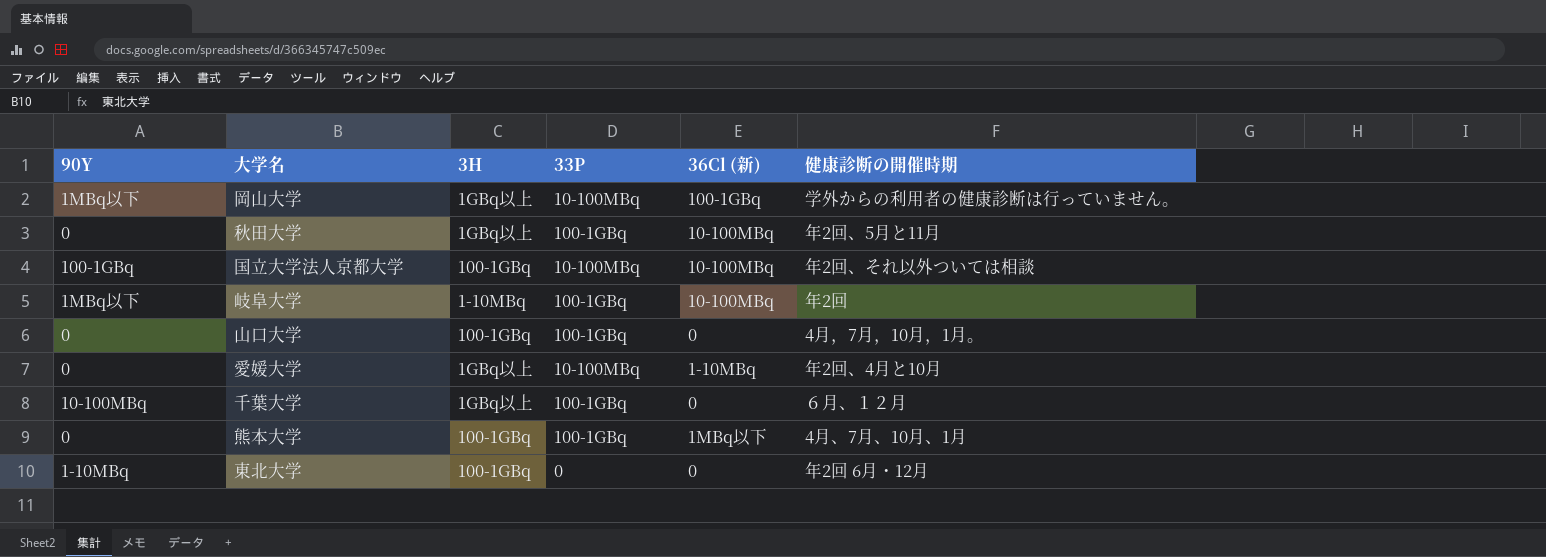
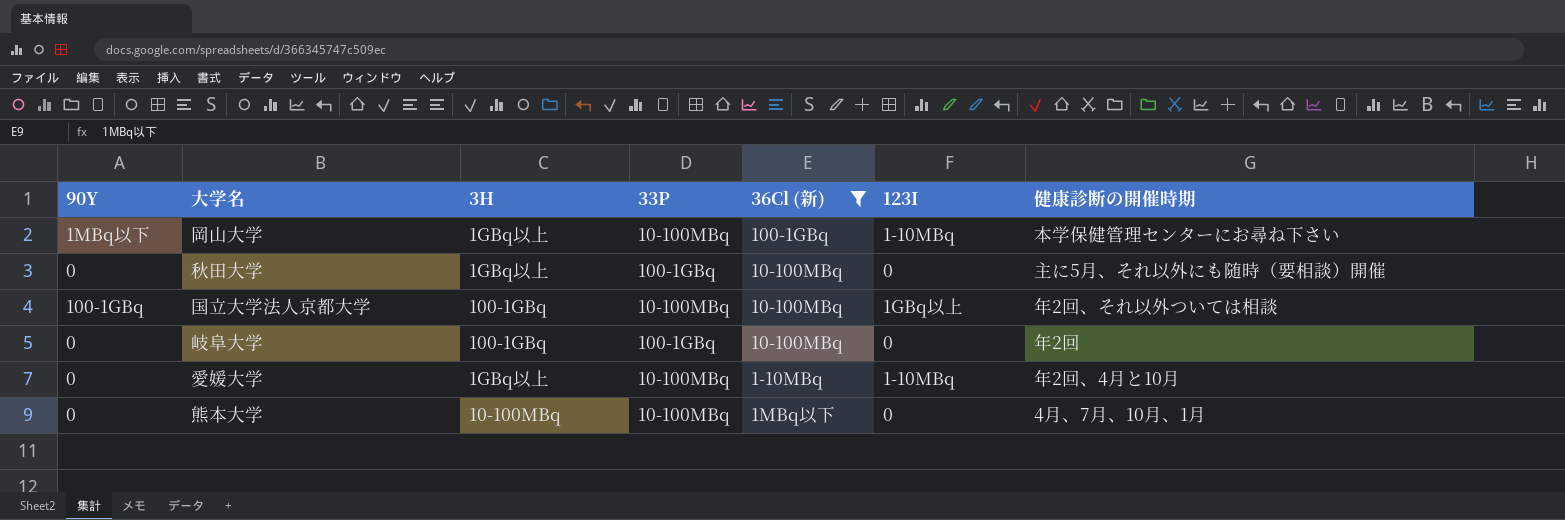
filter: none -> 36Cl (新) != 0
column 123I | position: none -> 6
岡山大学 | 健康診断の開催時期: 学外からの利用者の健康診断は行っていません。 -> 本学保健管理センターにお尋ね下さい
秋田大学 | 健康診断の開催時期: 年2回、5月と11月 -> 主に5月、それ以外にも随時（要相談）開催
岐阜大学 | 90Y: 1MBq以下 -> 0
岐阜大学 | 3H: 1-10MBq -> 100-1GBq
熊本大学 | 3H: 100-1GBq -> 10-100MBq
熊本大学 | 33P: 100-1GBq -> 10-100MBq

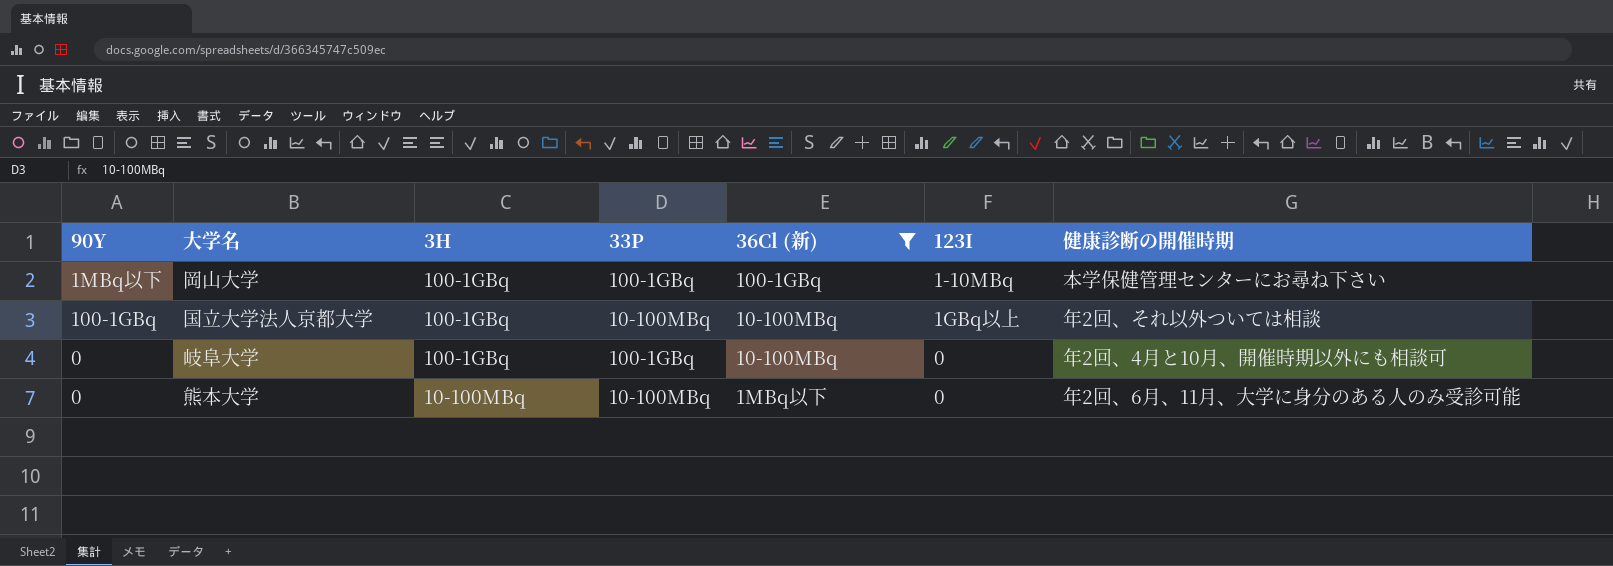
row 秋田大学: 0 | 1GBq以上 | 100-1GBq | 10-100MBq | 0 | 主に5月、それ以外にも随時（要相談）開催 -> none
row 愛媛大学: 0 | 1GBq以上 | 10-100MBq | 1-10MBq | 1-10MBq | 年2回、4月と10月 -> none
岡山大学 | 3H: 1GBq以上 -> 100-1GBq
岡山大学 | 33P: 10-100MBq -> 100-1GBq
岐阜大学 | 健康診断の開催時期: 年2回 -> 年2回、4月と10月、開催時期以外にも相談可
熊本大学 | 健康診断の開催時期: 4月、7月、10月、1月 -> 年2回、6月、11月、大学に身分のある人のみ受診可能

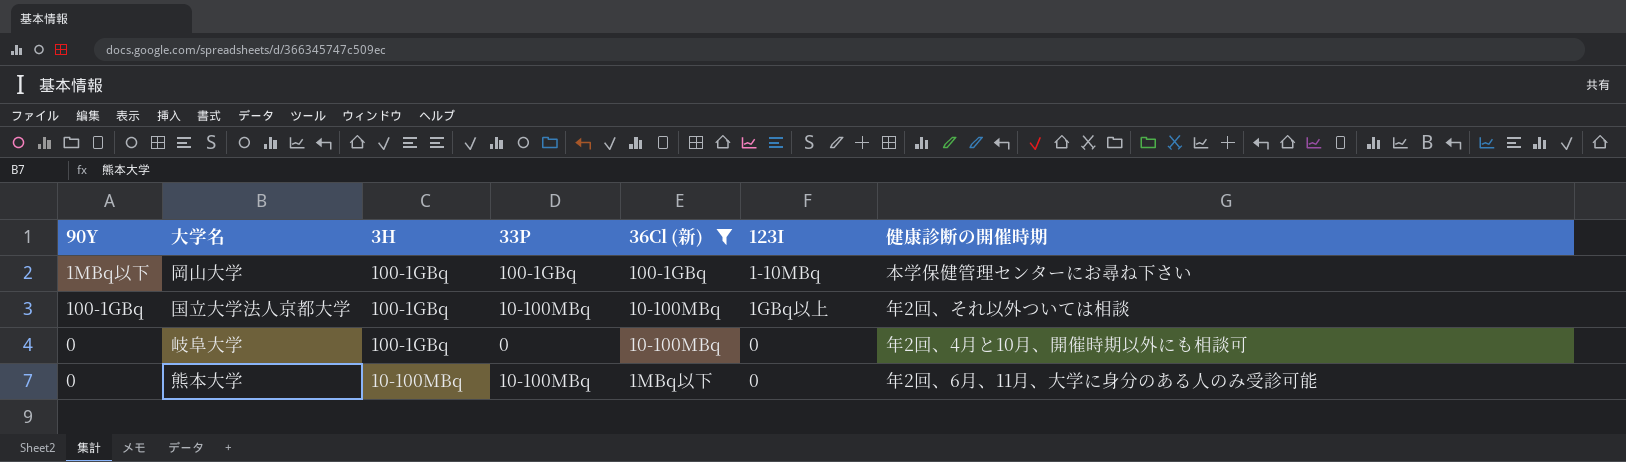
岐阜大学 | 33P: 100-1GBq -> 0

